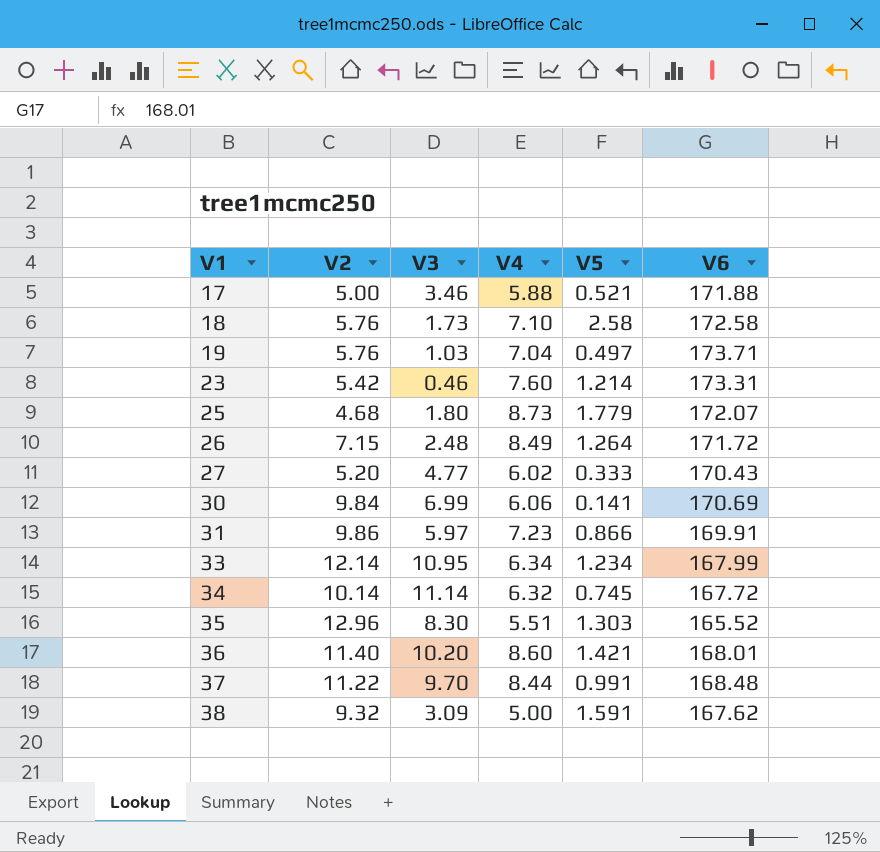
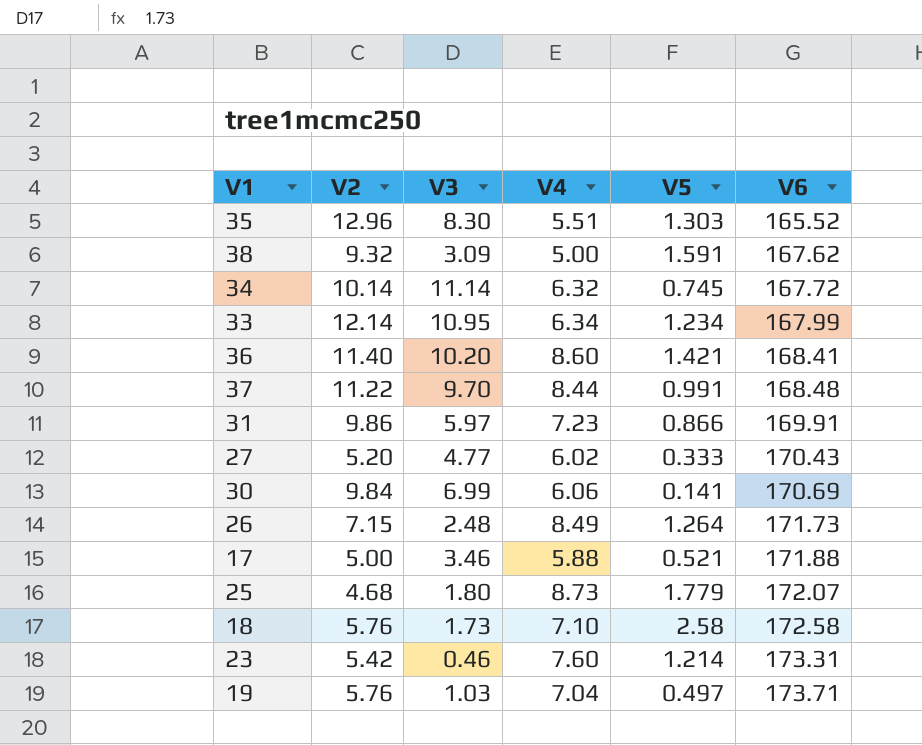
row order: V1 ascending -> V6 ascending
36 | V6: 168.01 -> 168.41
26 | V6: 171.72 -> 171.73

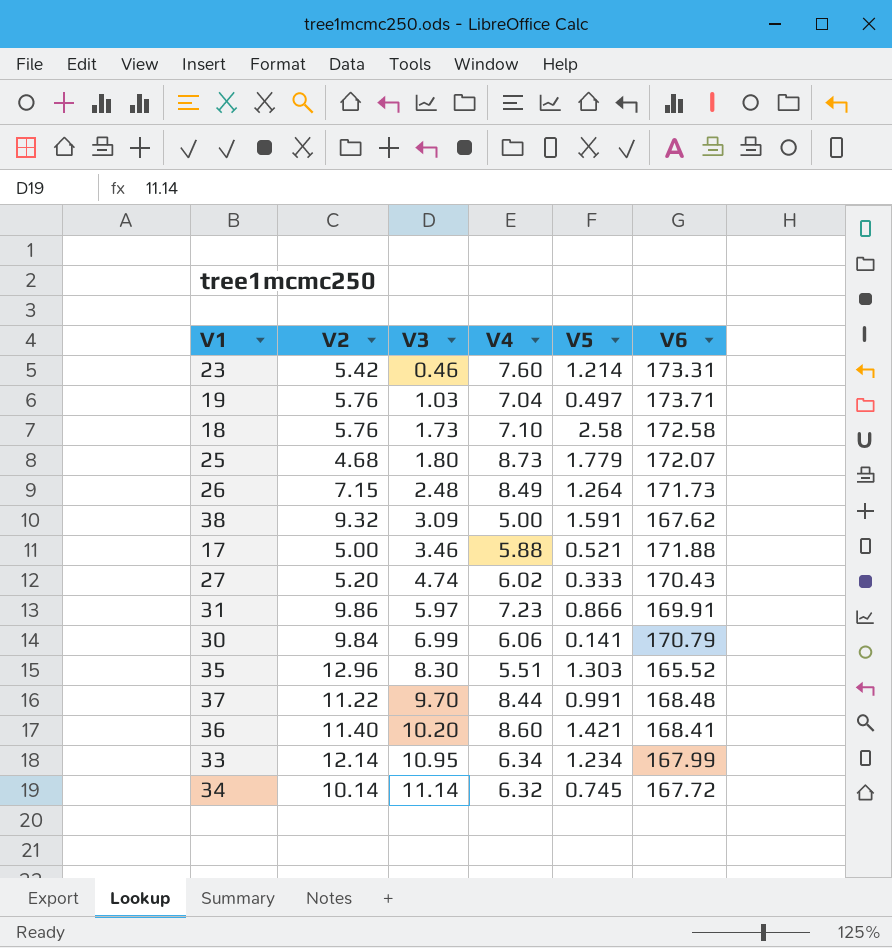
row order: V6 ascending -> V3 ascending
27 | V3: 4.77 -> 4.74
30 | V6: 170.69 -> 170.79

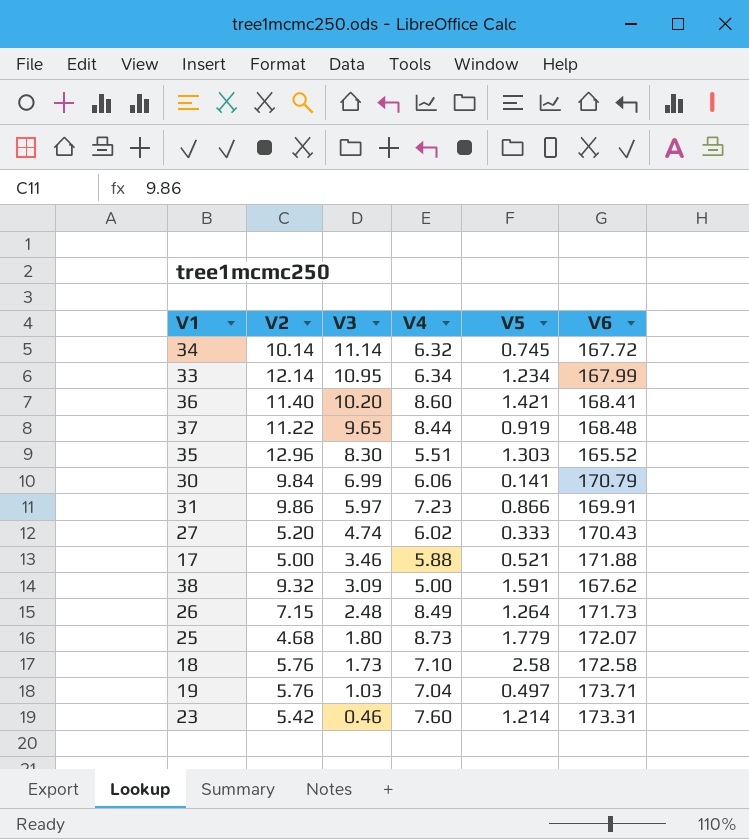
row order: V3 ascending -> V3 descending
37 | V3: 9.70 -> 9.65
37 | V5: 0.991 -> 0.919

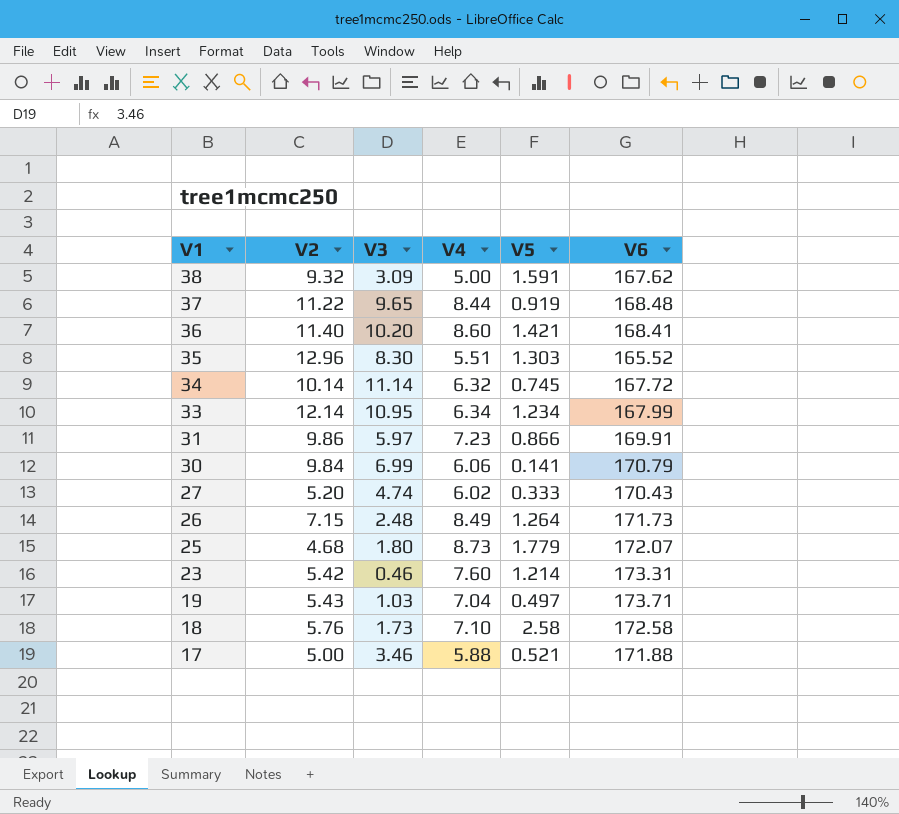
row order: V3 descending -> V1 descending
19 | V2: 5.76 -> 5.43

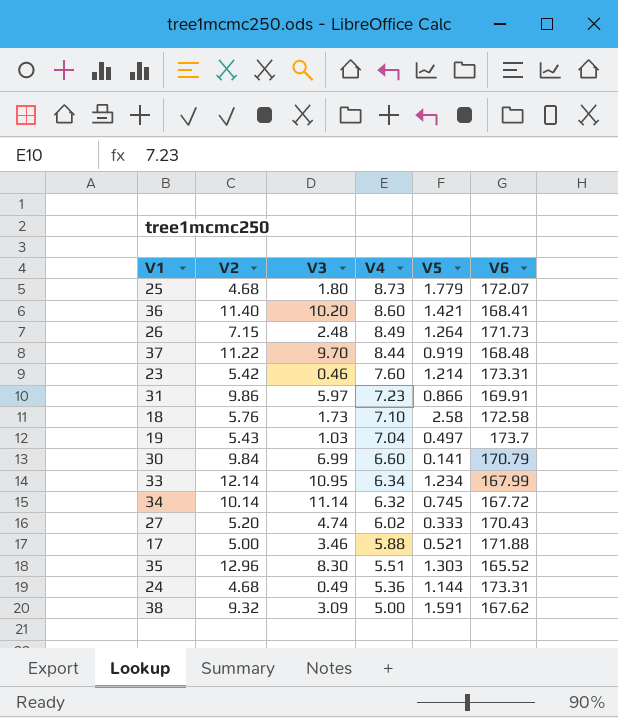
row order: V1 descending -> V4 descending
37 | V3: 9.65 -> 9.70
19 | V6: 173.71 -> 173.7
30 | V4: 6.06 -> 6.60
row 24: none -> 4.68 | 0.49 | 5.36 | 1.144 | 173.31

